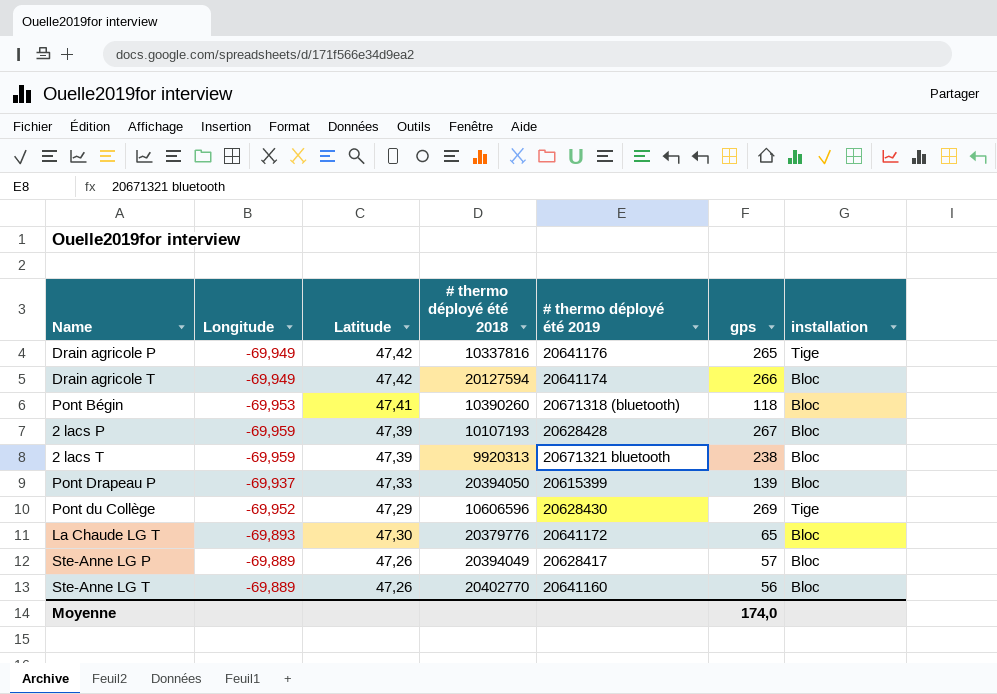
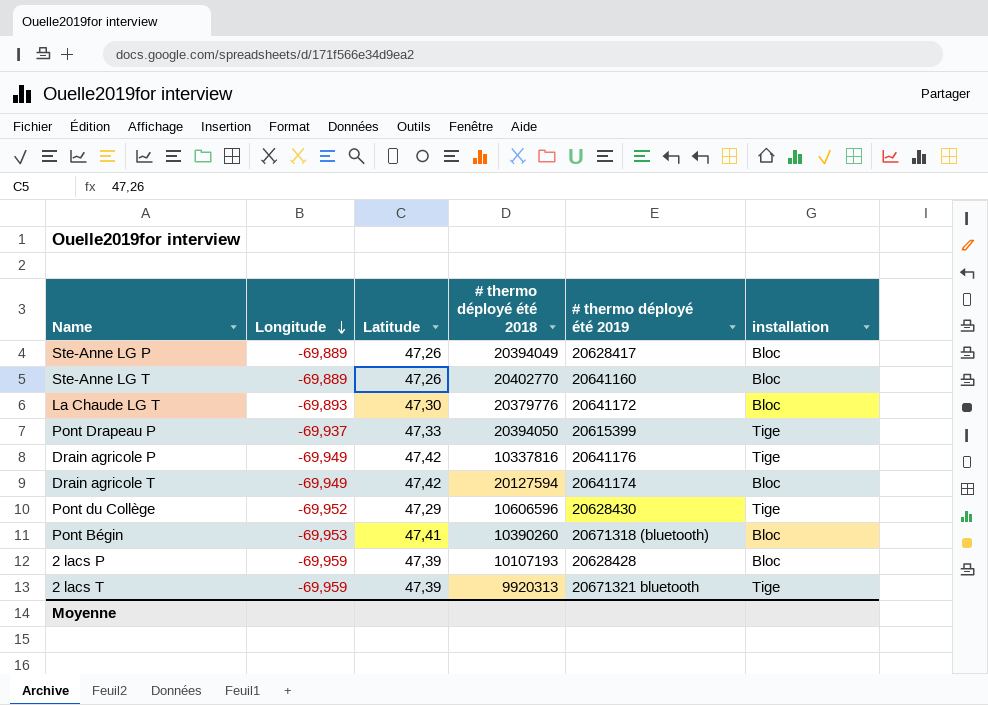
row order: none -> Longitude descending
column gps | position: 6 -> none
Pont Drapeau P | installation: Bloc -> Tige
2 lacs T | installation: Bloc -> Tige

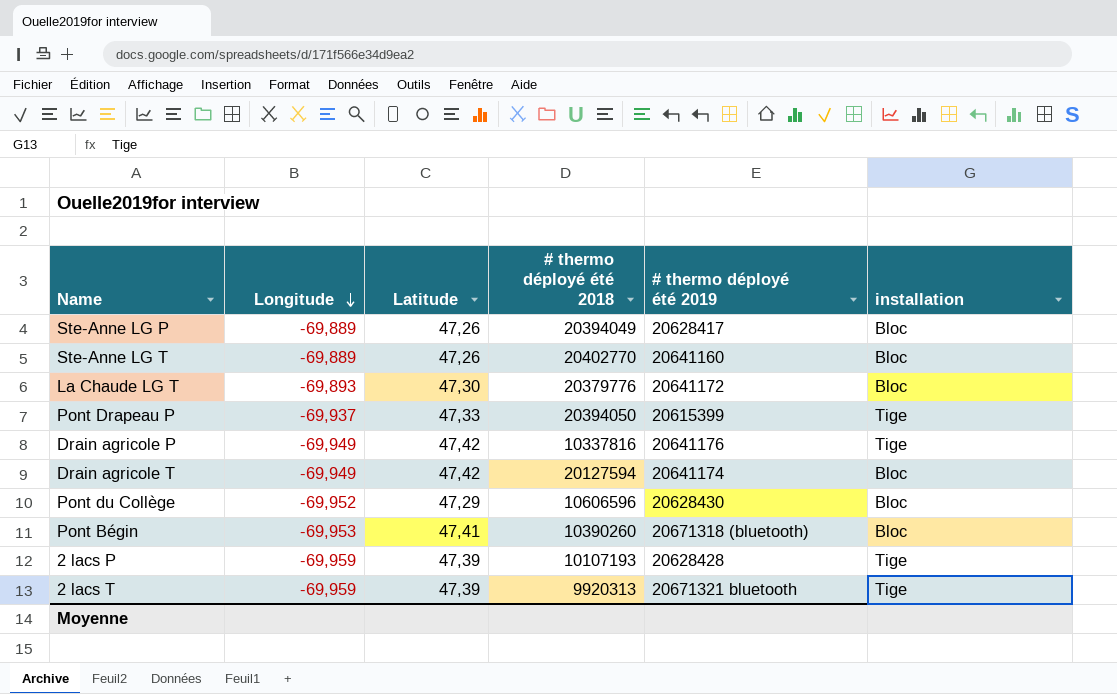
Pont du Collège | installation: Tige -> Bloc
2 lacs P | installation: Bloc -> Tige

